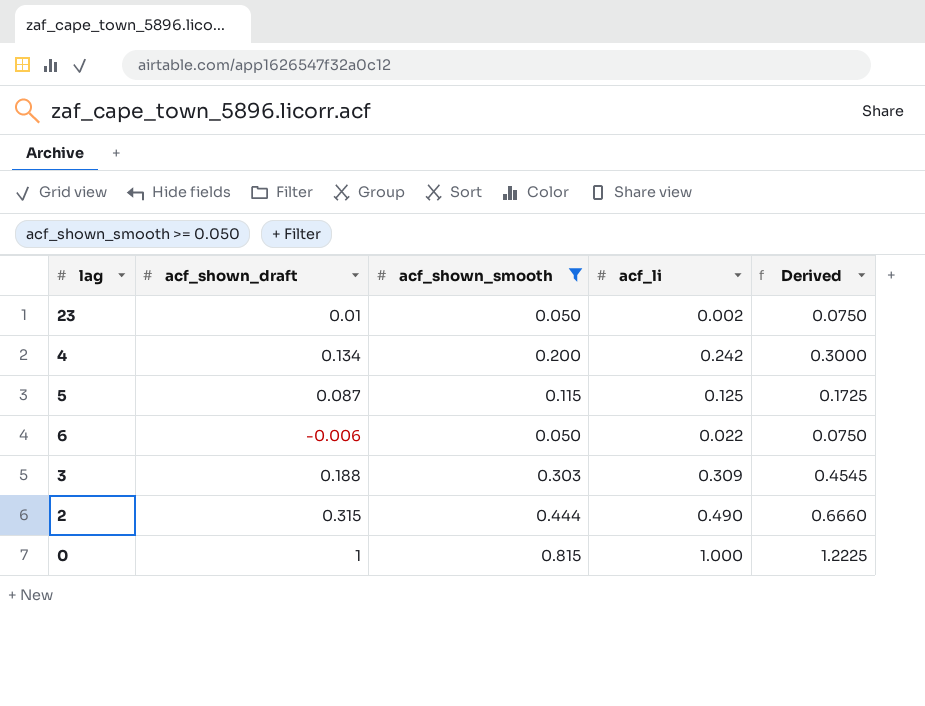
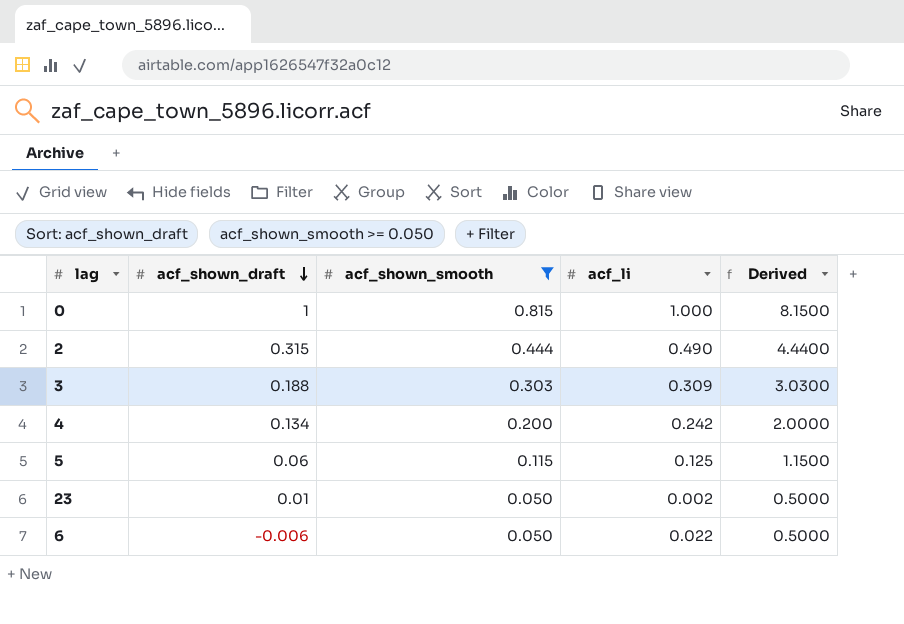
row order: none -> acf_shown_draft descending
column Derived | formula: [acf_shown_smooth] * 1.5 -> [acf_shown_smooth] * 10
5 | acf_shown_draft: 0.087 -> 0.06

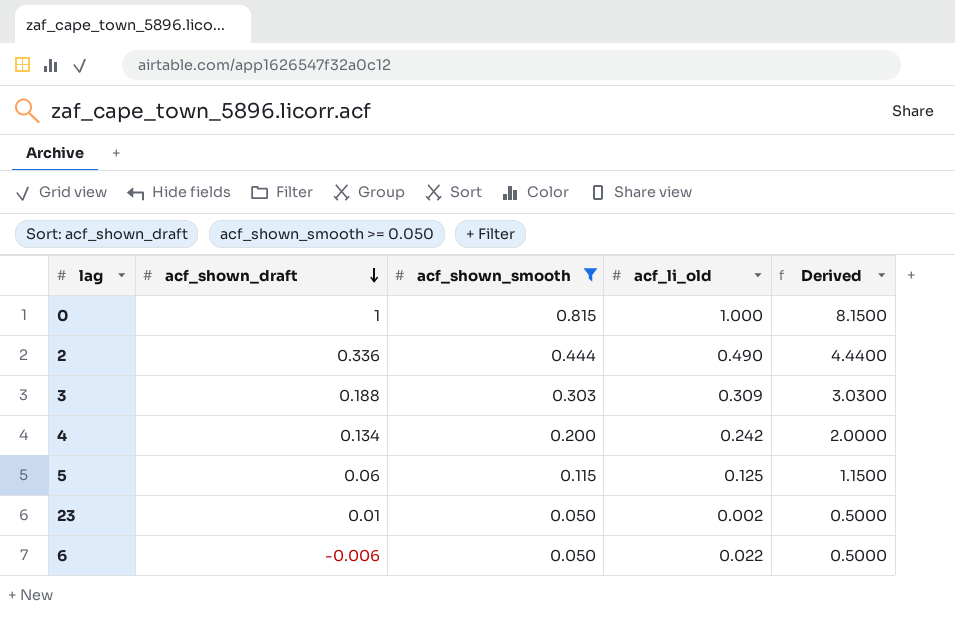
column name: acf_li -> acf_li_old
2 | acf_shown_draft: 0.315 -> 0.336

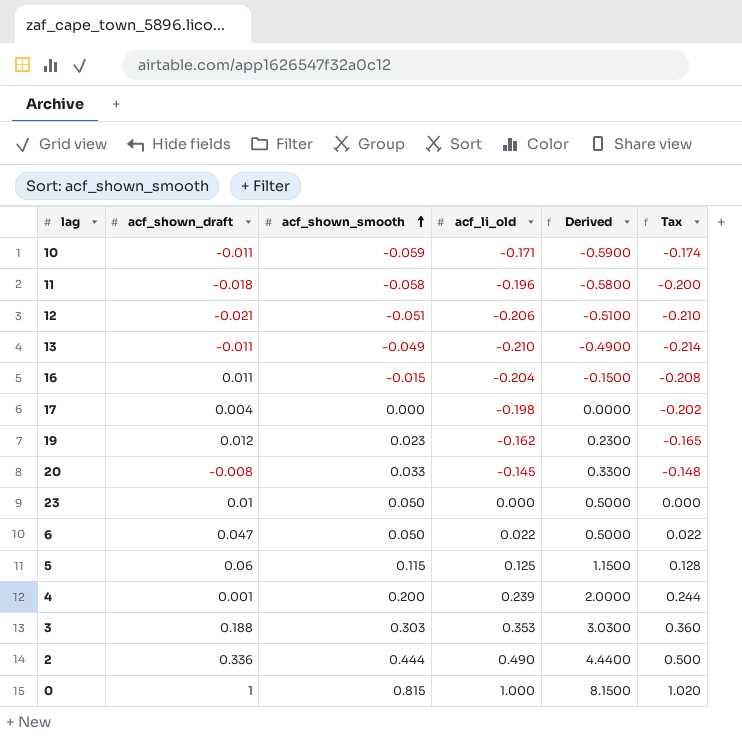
filter: acf_shown_smooth >= 0.050 -> none
row order: acf_shown_draft descending -> acf_shown_smooth ascending
column Tax | formula: none -> [acf_li_old] * 1.02
23 | acf_li_old: 0.002 -> 0.000
6 | acf_shown_draft: -0.006 -> 0.047
4 | acf_shown_draft: 0.134 -> 0.001
4 | acf_li_old: 0.242 -> 0.239
3 | acf_li_old: 0.309 -> 0.353

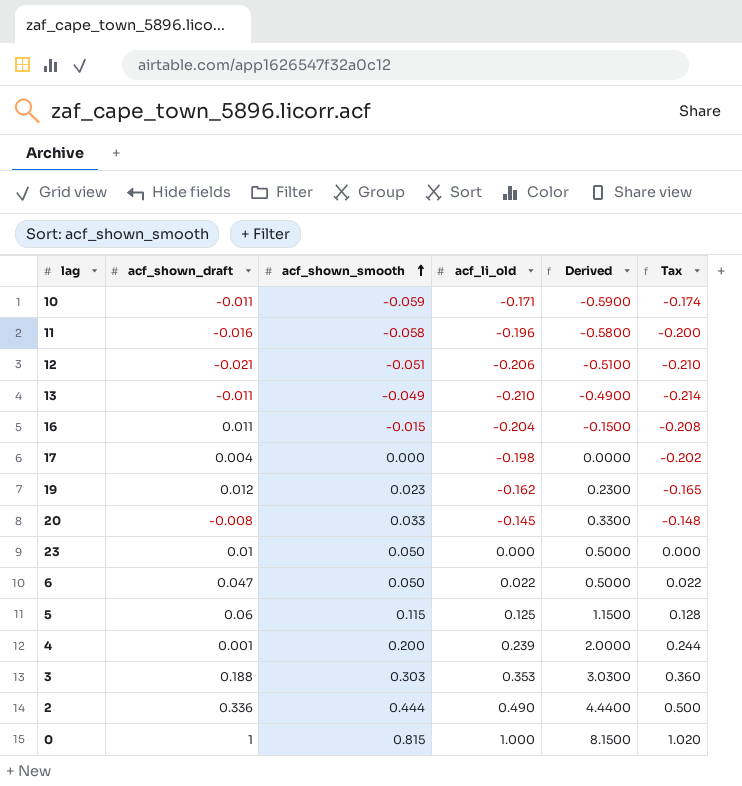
11 | acf_shown_draft: -0.018 -> -0.016

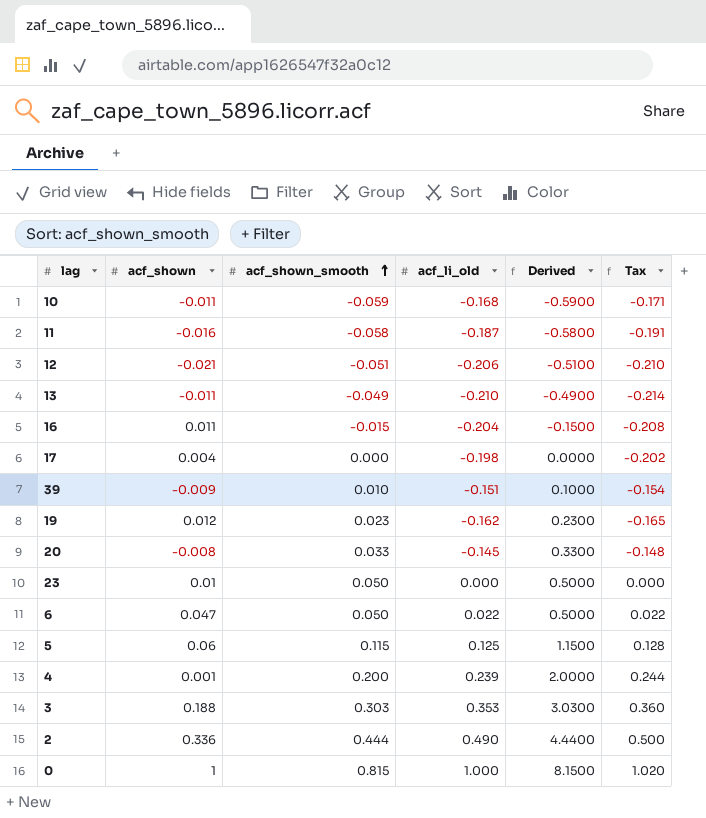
column name: acf_shown_draft -> acf_shown
10 | acf_li_old: -0.171 -> -0.168
10 | Tax: -0.174 -> -0.171
11 | acf_li_old: -0.196 -> -0.187
11 | Tax: -0.200 -> -0.191
row 39: none -> -0.009 | 0.010 | -0.151 | 0.1000 | -0.154

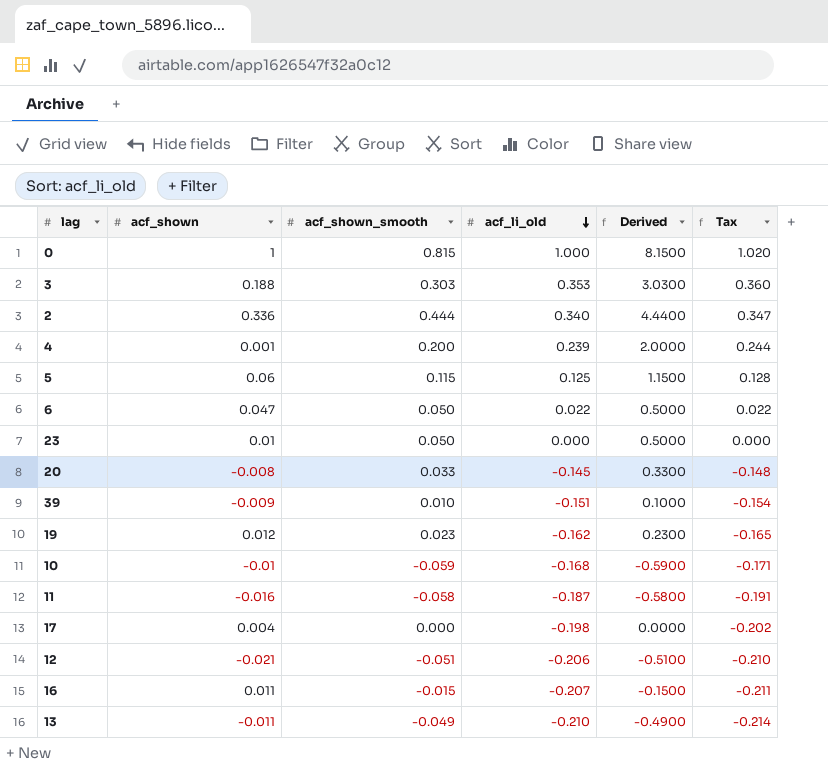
row order: acf_shown_smooth ascending -> acf_li_old descending
2 | acf_li_old: 0.490 -> 0.340
2 | Tax: 0.500 -> 0.347
10 | acf_shown: -0.011 -> -0.01
16 | acf_li_old: -0.204 -> -0.207
16 | Tax: -0.208 -> -0.211

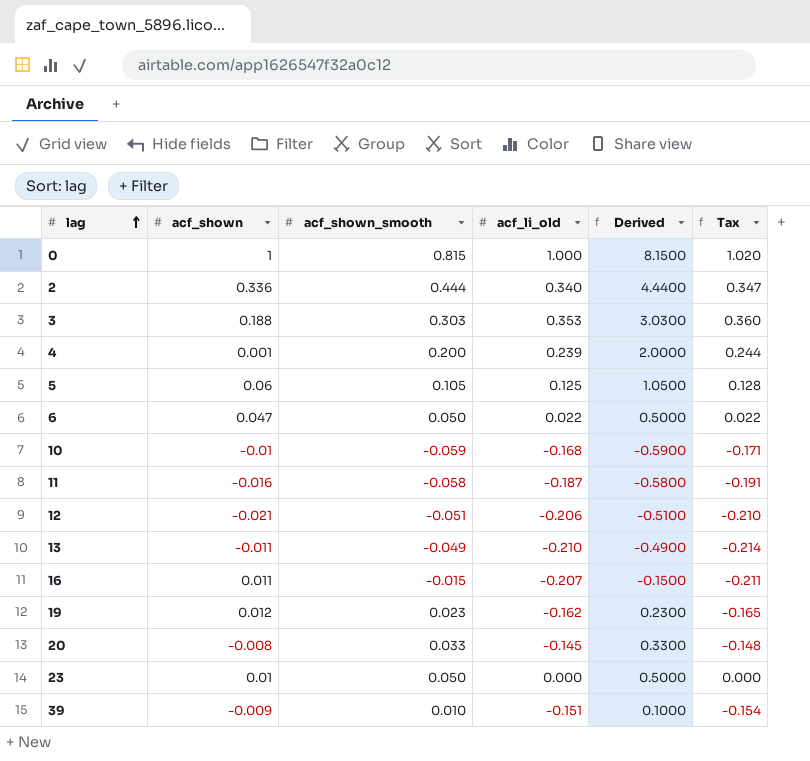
row order: acf_li_old descending -> lag ascending
row 17: 0.004 | 0.000 | -0.198 | 0.0000 | -0.202 -> none
5 | acf_shown_smooth: 0.115 -> 0.105
5 | Derived: 1.1500 -> 1.0500

